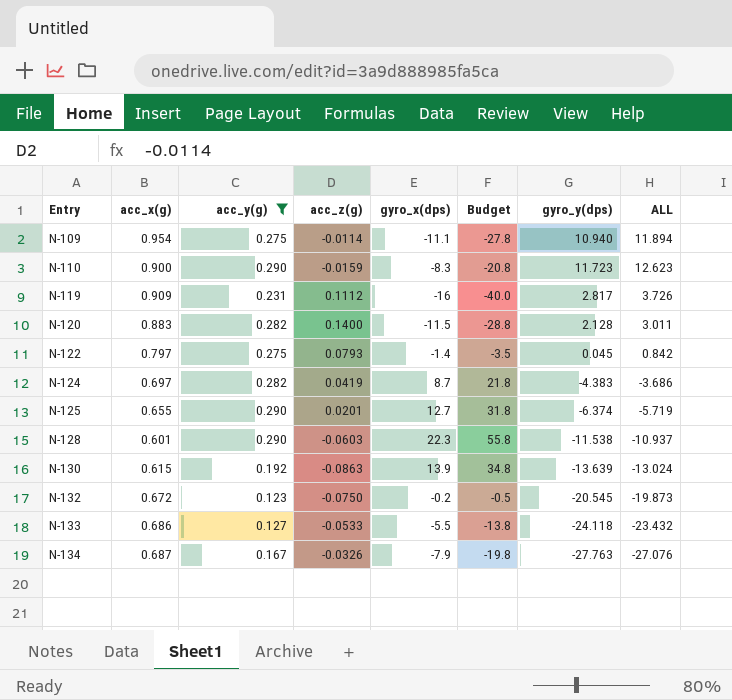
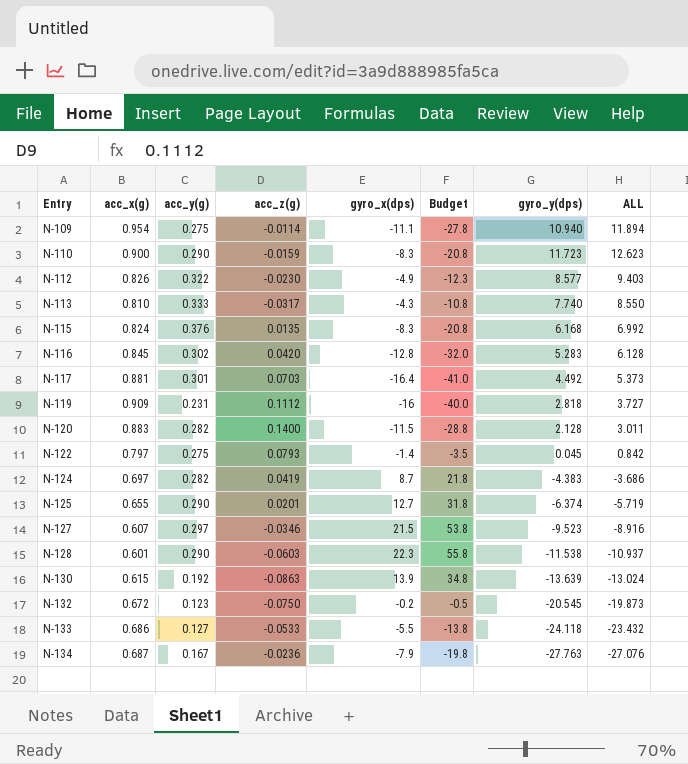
filter: acc_y(g) <= 0.290 -> none
N-119 | gyro_y(dps): 2.817 -> 2.818
N-119 | ALL: 3.726 -> 3.727
N-134 | acc_z(g): -0.0326 -> -0.0236

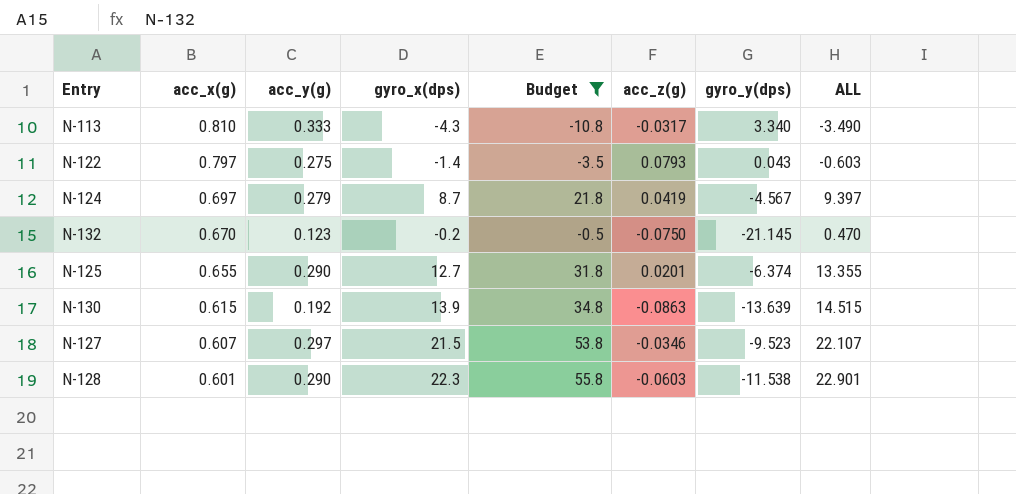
filter: none -> Budget >= -10.8
row order: Entry ascending -> acc_x(g) descending
column acc_z(g) | position: 4 -> 6
column ALL | formula: [acc_x(g)] + [gyro_y(dps)] -> [acc_x(g)] + [gyro_x(dps)]
N-113 | gyro_y(dps): 7.740 -> 3.340
N-122 | gyro_y(dps): 0.045 -> 0.043
N-124 | acc_y(g): 0.282 -> 0.279
N-124 | gyro_y(dps): -4.383 -> -4.567
N-132 | acc_x(g): 0.672 -> 0.670
N-132 | gyro_y(dps): -20.545 -> -21.145

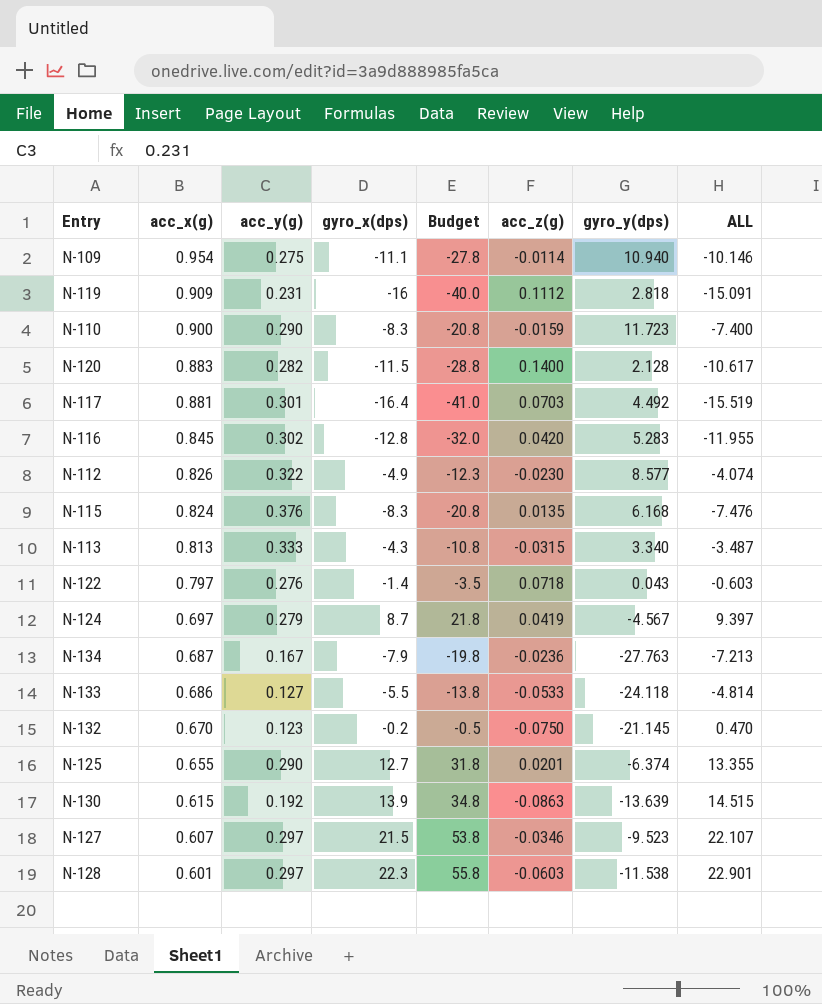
filter: Budget >= -10.8 -> none
N-113 | acc_x(g): 0.810 -> 0.813
N-113 | acc_z(g): -0.0317 -> -0.0315
N-113 | ALL: -3.490 -> -3.487
N-122 | acc_y(g): 0.275 -> 0.276
N-122 | acc_z(g): 0.0793 -> 0.0718
N-128 | acc_y(g): 0.290 -> 0.297

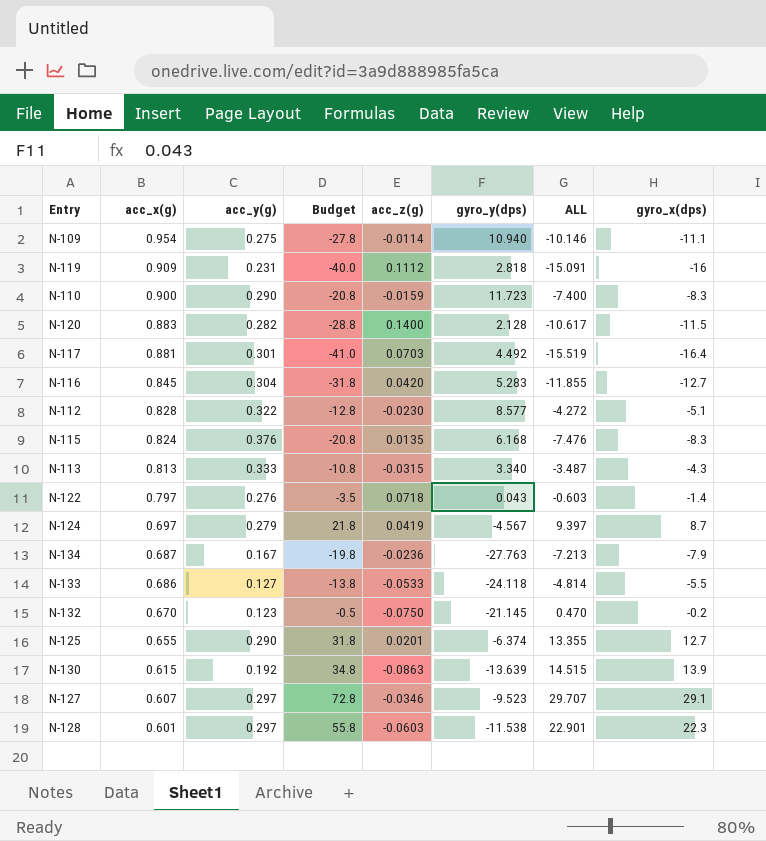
column gyro_x(dps) | position: 4 -> 8
N-116 | acc_y(g): 0.302 -> 0.304
N-116 | Budget: -32.0 -> -31.8
N-116 | ALL: -11.955 -> -11.855
N-116 | gyro_x(dps): -12.8 -> -12.7
N-112 | acc_x(g): 0.826 -> 0.828
N-112 | Budget: -12.3 -> -12.8
N-112 | ALL: -4.074 -> -4.272
N-112 | gyro_x(dps): -4.9 -> -5.1
N-127 | Budget: 53.8 -> 72.8
N-127 | ALL: 22.107 -> 29.707
N-127 | gyro_x(dps): 21.5 -> 29.1

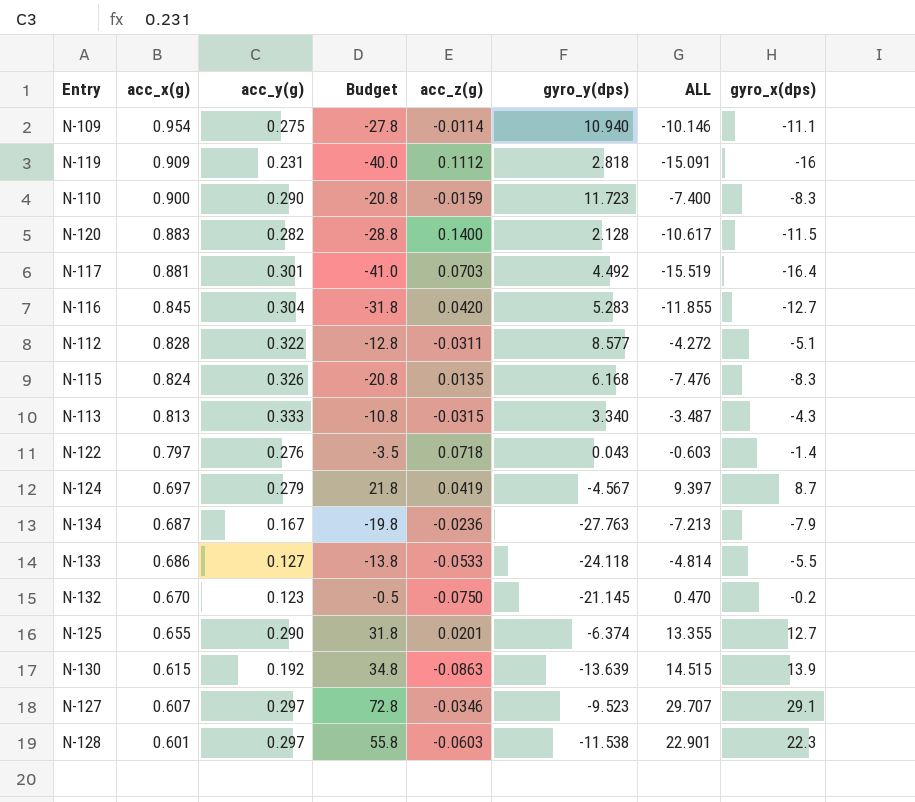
N-112 | acc_z(g): -0.0230 -> -0.0311
N-115 | acc_y(g): 0.376 -> 0.326

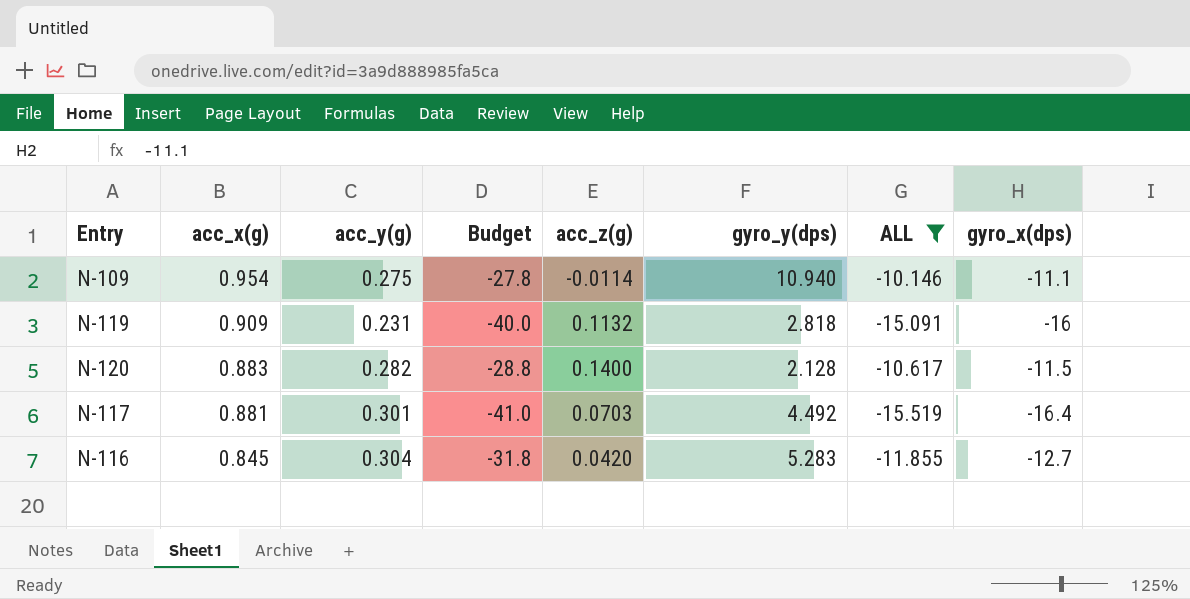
filter: none -> ALL <= -10.146
N-119 | acc_z(g): 0.1112 -> 0.1132

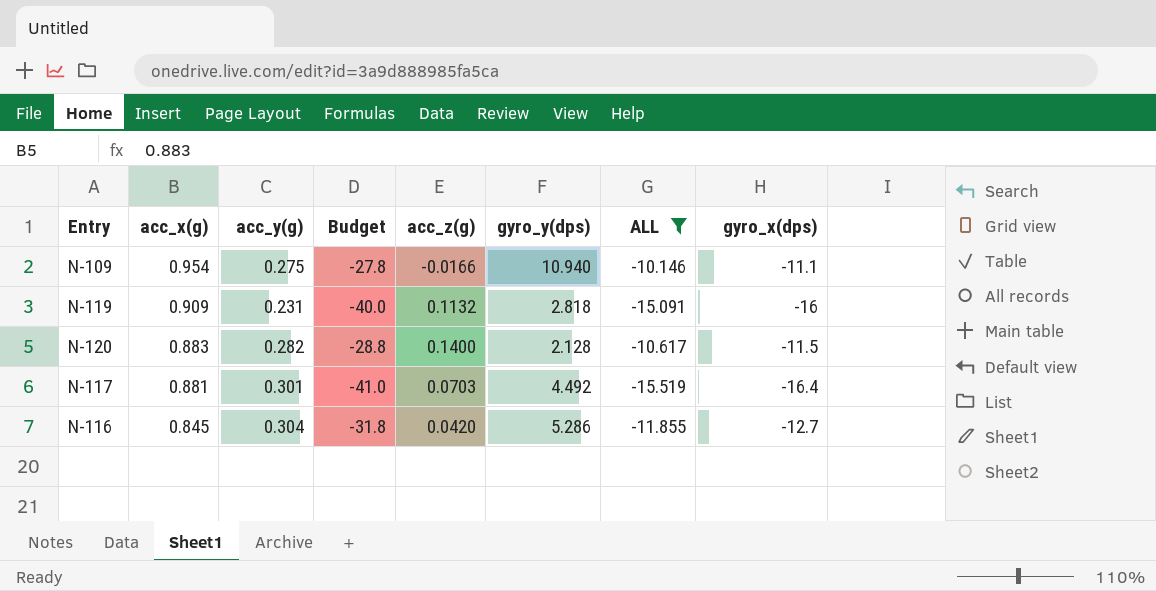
N-109 | acc_z(g): -0.0114 -> -0.0166
N-116 | gyro_y(dps): 5.283 -> 5.286

